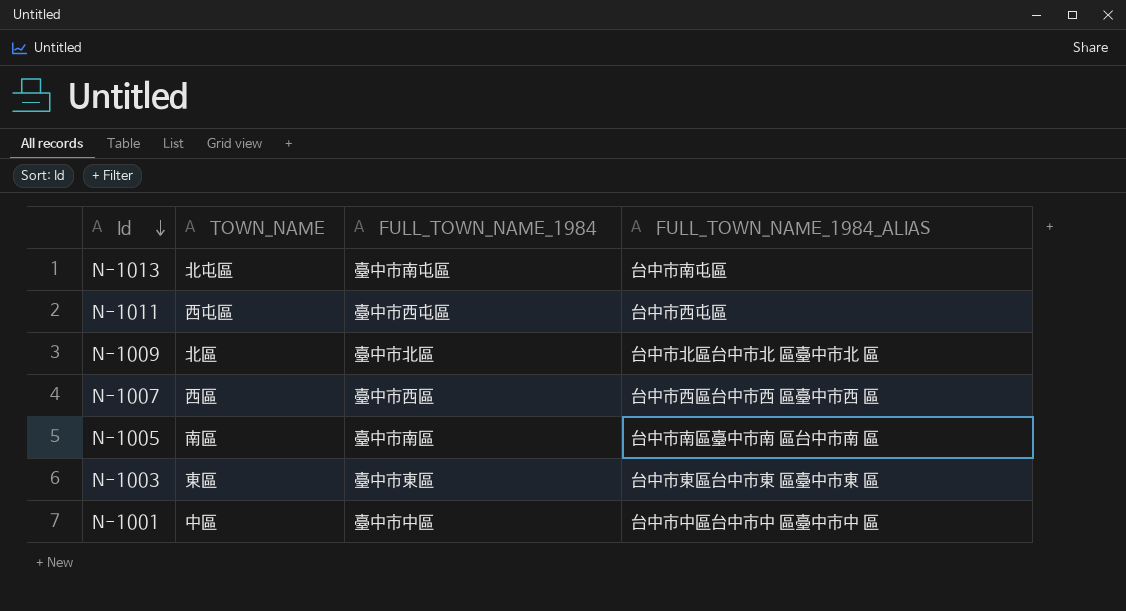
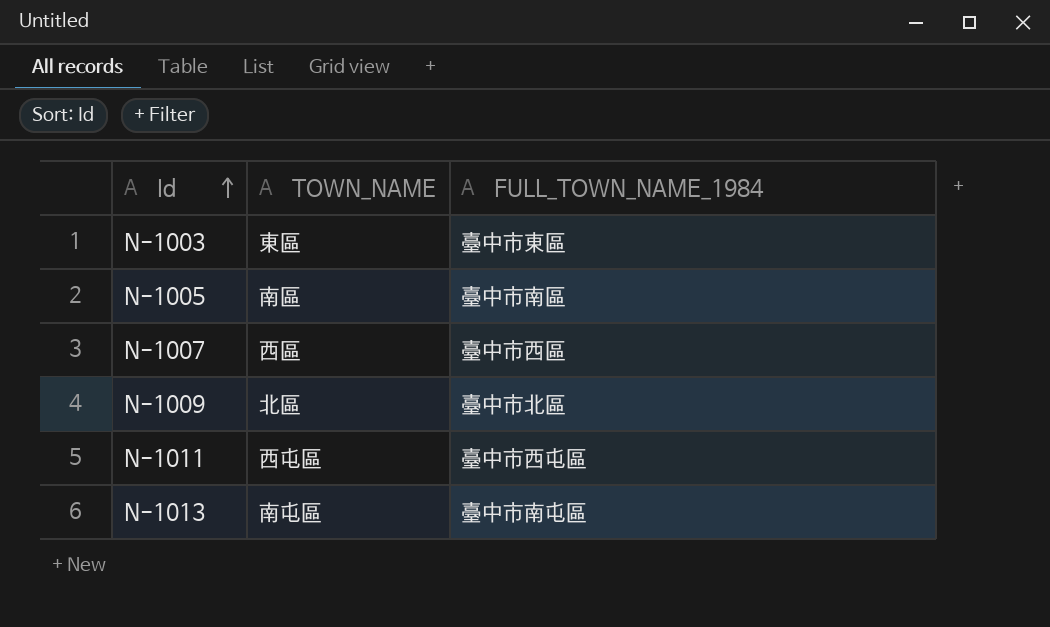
row order: Id descending -> Id ascending
column FULL_TOWN_NAME_1984_ALIAS | position: 4 -> none
row N-1001: 中區 | 臺中市中區 | 台中市中區台中市中 區臺中市中 區 -> none
N-1013 | TOWN_NAME: 北屯區 -> 南屯區

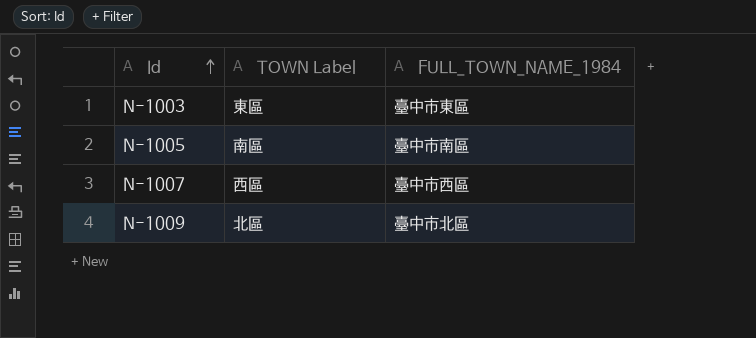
column name: TOWN_NAME -> TOWN Label
row N-1011: 西屯區 | 臺中市西屯區 -> none
row N-1013: 南屯區 | 臺中市南屯區 -> none

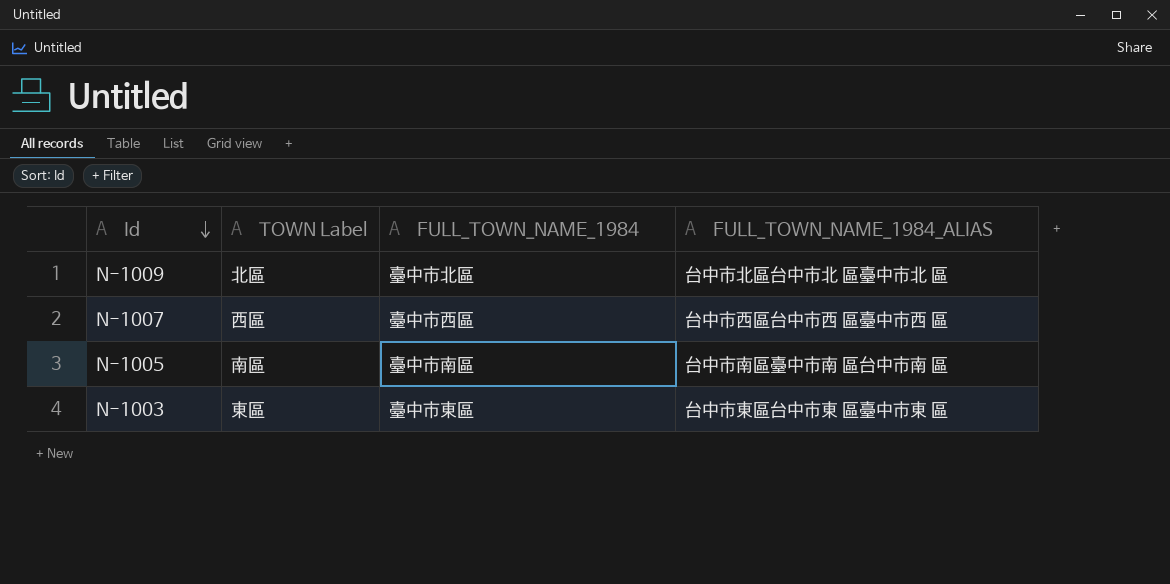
row order: Id ascending -> Id descending
column FULL_TOWN_NAME_1984_ALIAS | position: none -> 4

